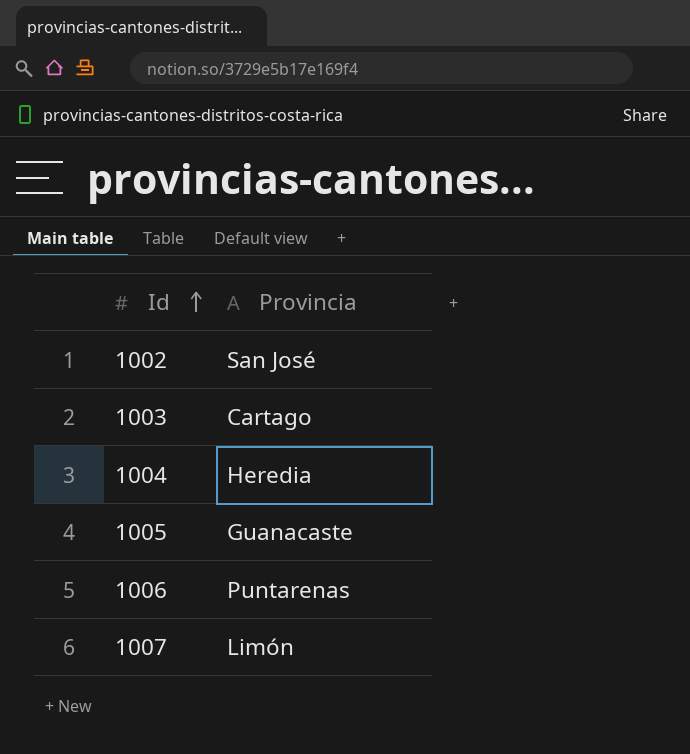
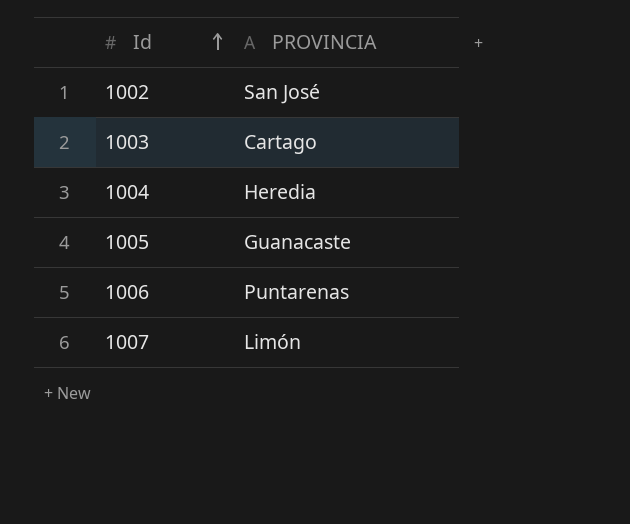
column name: Provincia -> PROVINCIA

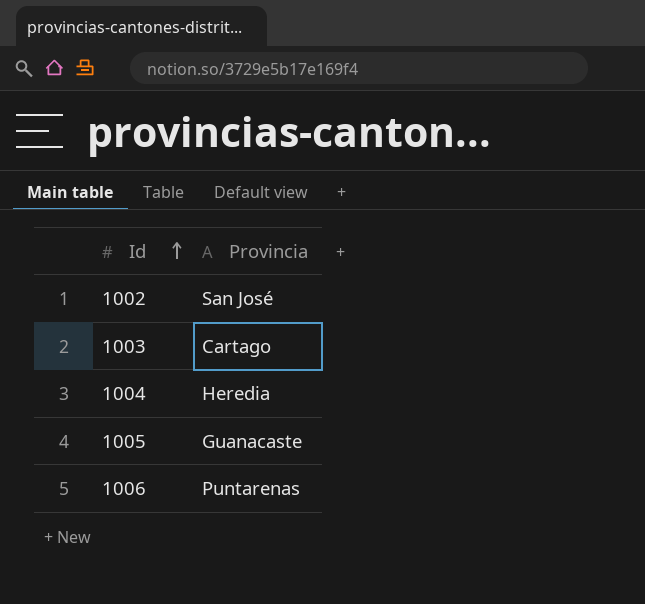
column name: PROVINCIA -> Provincia
row 1007: Limón -> none

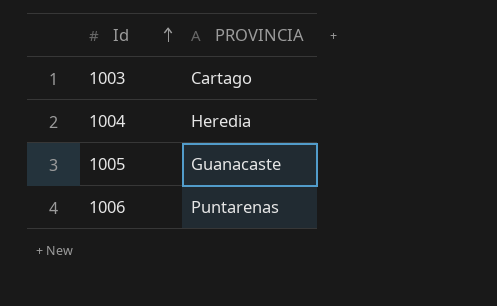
column name: Provincia -> PROVINCIA
row 1002: San José -> none

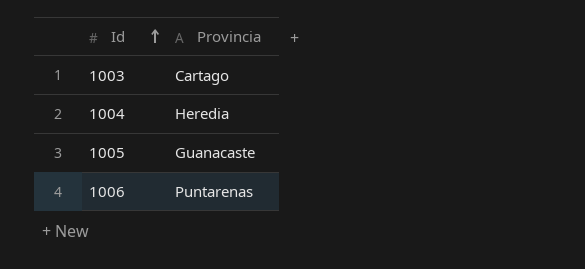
column name: PROVINCIA -> Provincia

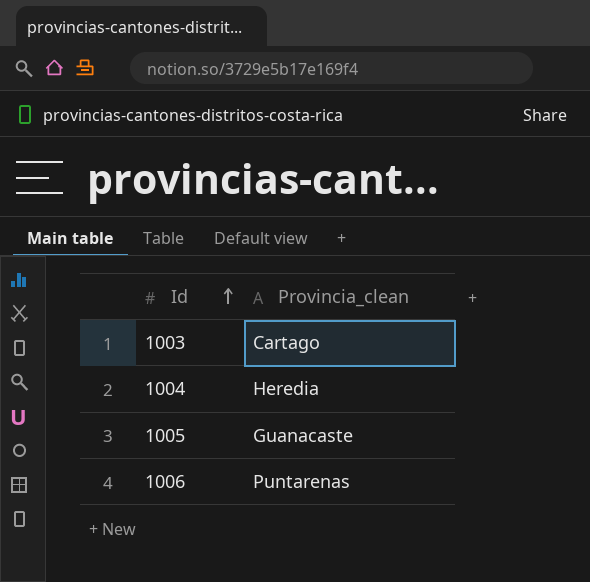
column name: Provincia -> Provincia_clean

